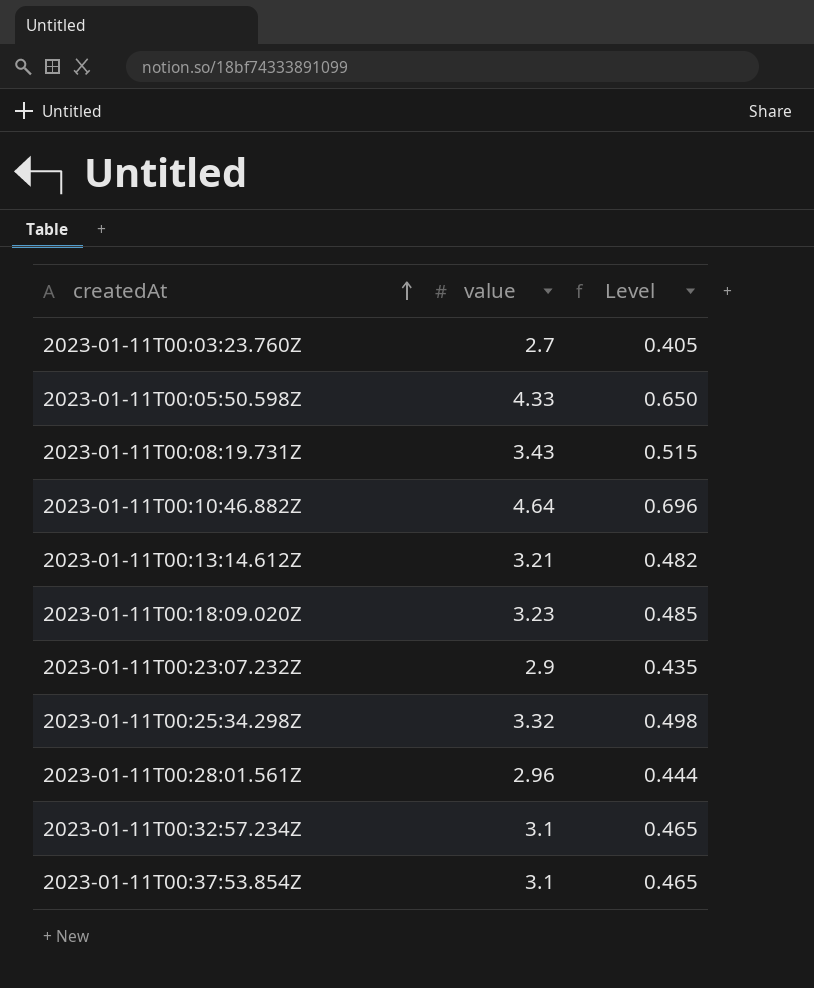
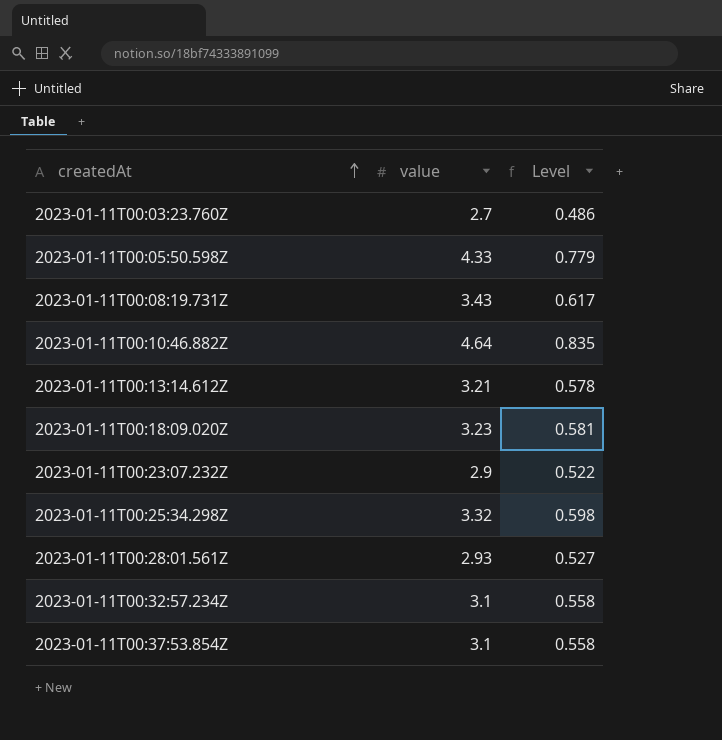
column Level | formula: [value] * 0.15 -> [value] * 0.18
2023-01-11T00:28:01.561Z | value: 2.96 -> 2.93

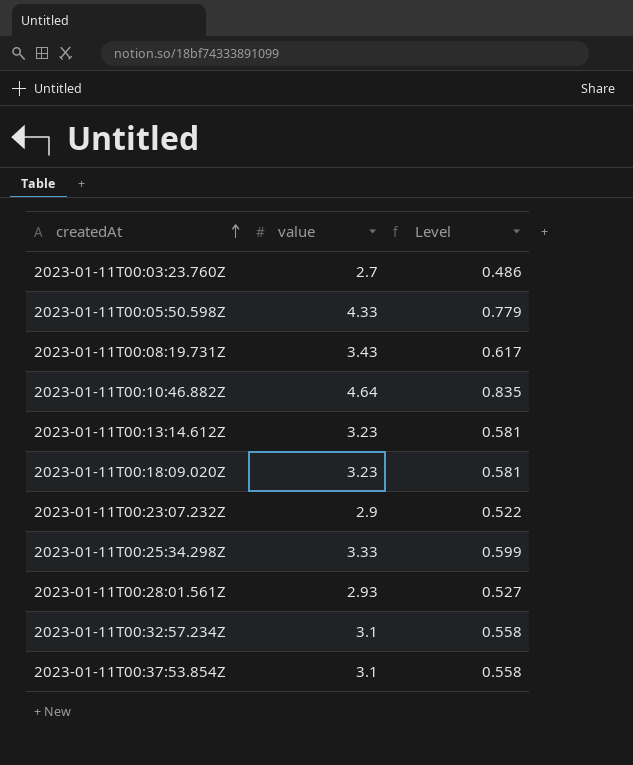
2023-01-11T00:13:14.612Z | value: 3.21 -> 3.23
2023-01-11T00:13:14.612Z | Level: 0.578 -> 0.581
2023-01-11T00:25:34.298Z | value: 3.32 -> 3.33
2023-01-11T00:25:34.298Z | Level: 0.598 -> 0.599

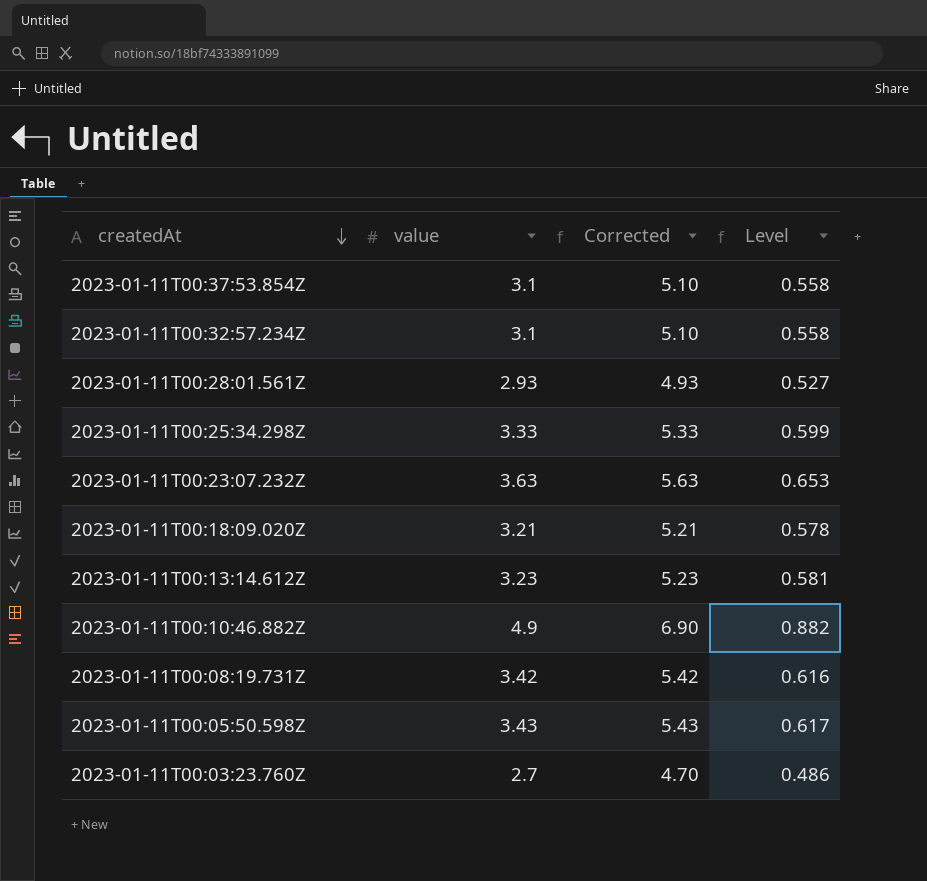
row order: createdAt ascending -> createdAt descending
column Corrected | formula: none -> [value] + 2
2023-01-11T00:23:07.232Z | value: 2.9 -> 3.63
2023-01-11T00:23:07.232Z | Level: 0.522 -> 0.653
2023-01-11T00:18:09.020Z | value: 3.23 -> 3.21
2023-01-11T00:18:09.020Z | Level: 0.581 -> 0.578
2023-01-11T00:10:46.882Z | value: 4.64 -> 4.9
2023-01-11T00:10:46.882Z | Level: 0.835 -> 0.882
2023-01-11T00:08:19.731Z | value: 3.43 -> 3.42
2023-01-11T00:08:19.731Z | Level: 0.617 -> 0.616
2023-01-11T00:05:50.598Z | value: 4.33 -> 3.43
2023-01-11T00:05:50.598Z | Level: 0.779 -> 0.617

